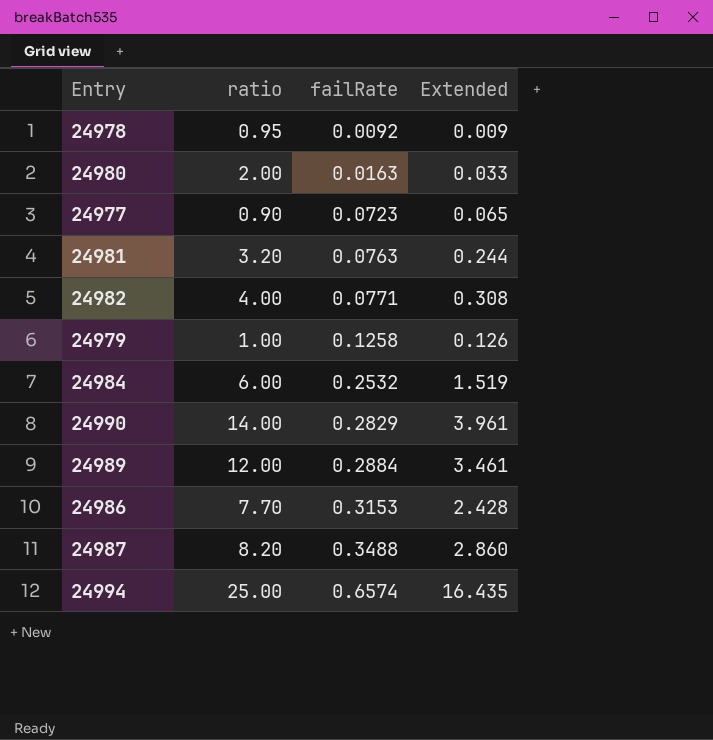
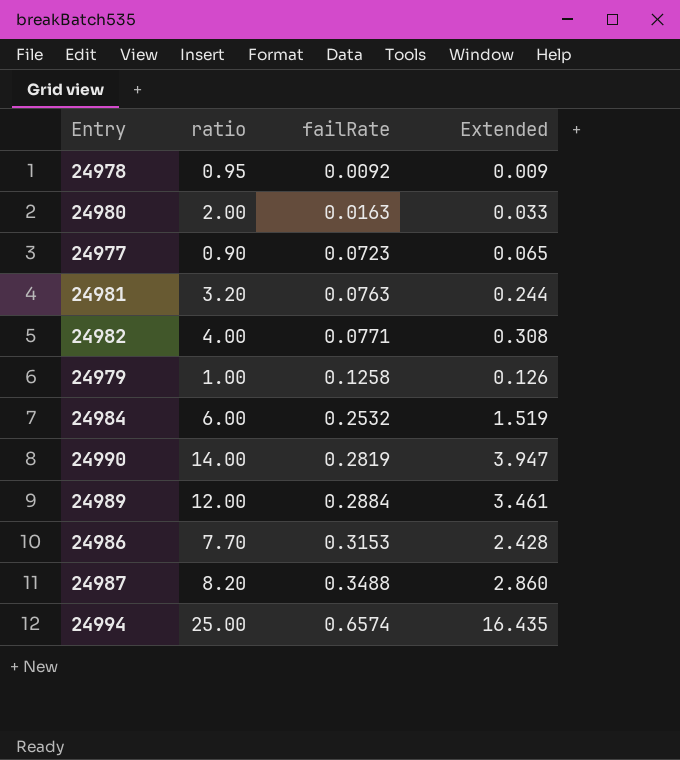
24990 | failRate: 0.2829 -> 0.2819
24990 | Extended: 3.961 -> 3.947

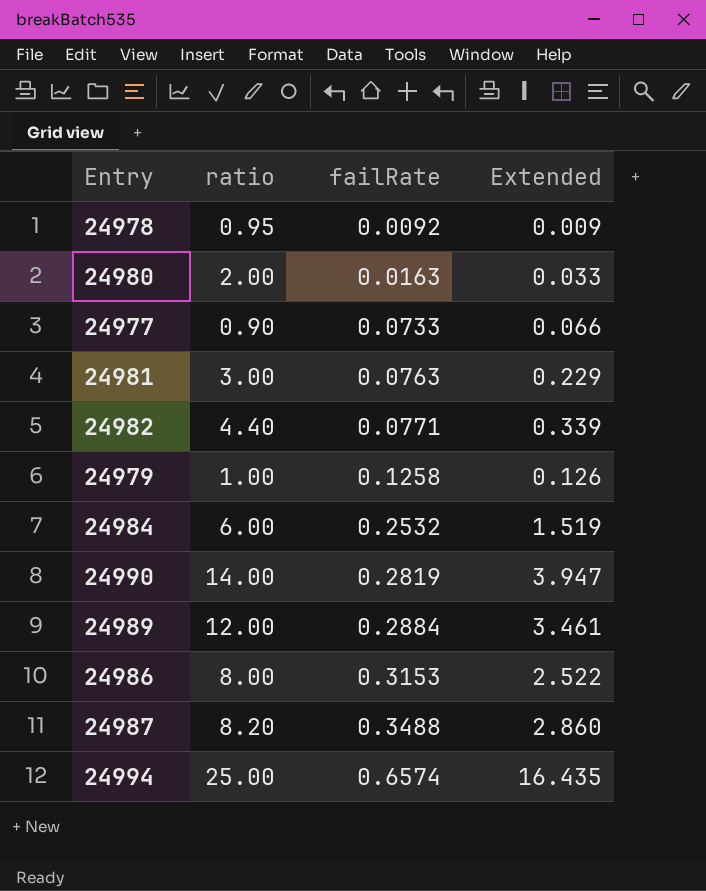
24977 | failRate: 0.0723 -> 0.0733
24977 | Extended: 0.065 -> 0.066
24981 | ratio: 3.20 -> 3.00
24981 | Extended: 0.244 -> 0.229
24982 | ratio: 4.00 -> 4.40
24982 | Extended: 0.308 -> 0.339
24986 | ratio: 7.70 -> 8.00
24986 | Extended: 2.428 -> 2.522

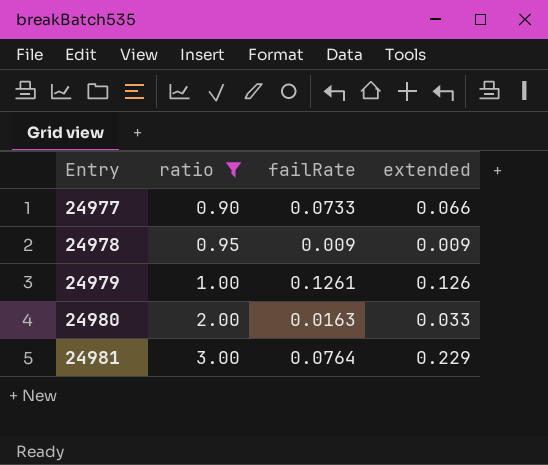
filter: none -> ratio <= 3.00
row order: failRate ascending -> Entry ascending
column name: Extended -> extended
24978 | failRate: 0.0092 -> 0.009
24979 | failRate: 0.1258 -> 0.1261
24981 | failRate: 0.0763 -> 0.0764

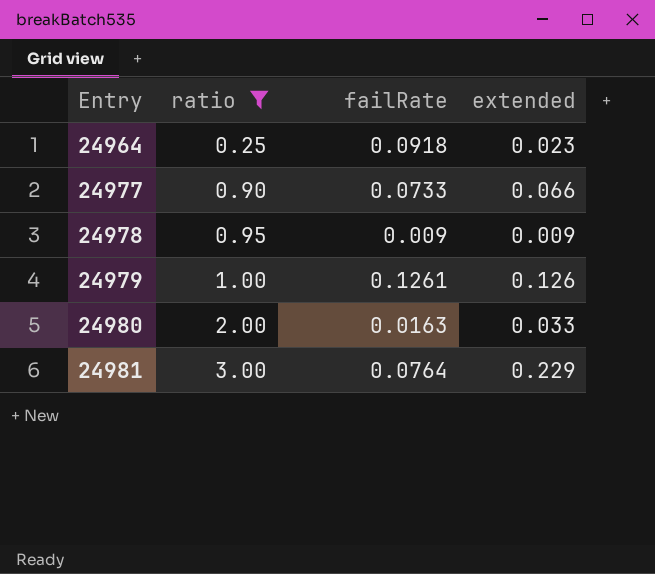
row 24964: none -> 0.25 | 0.0918 | 0.023

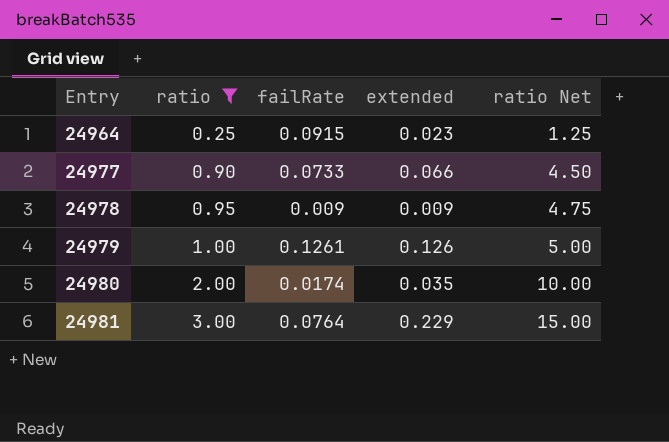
column ratio Net | formula: none -> [ratio] * 5
24964 | failRate: 0.0918 -> 0.0915
24980 | failRate: 0.0163 -> 0.0174
24980 | extended: 0.033 -> 0.035

